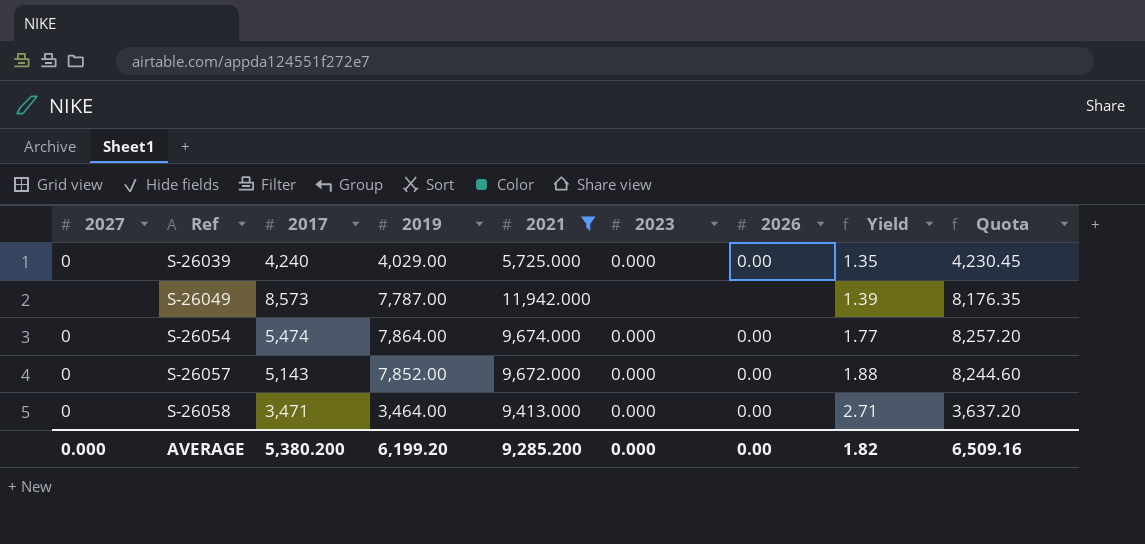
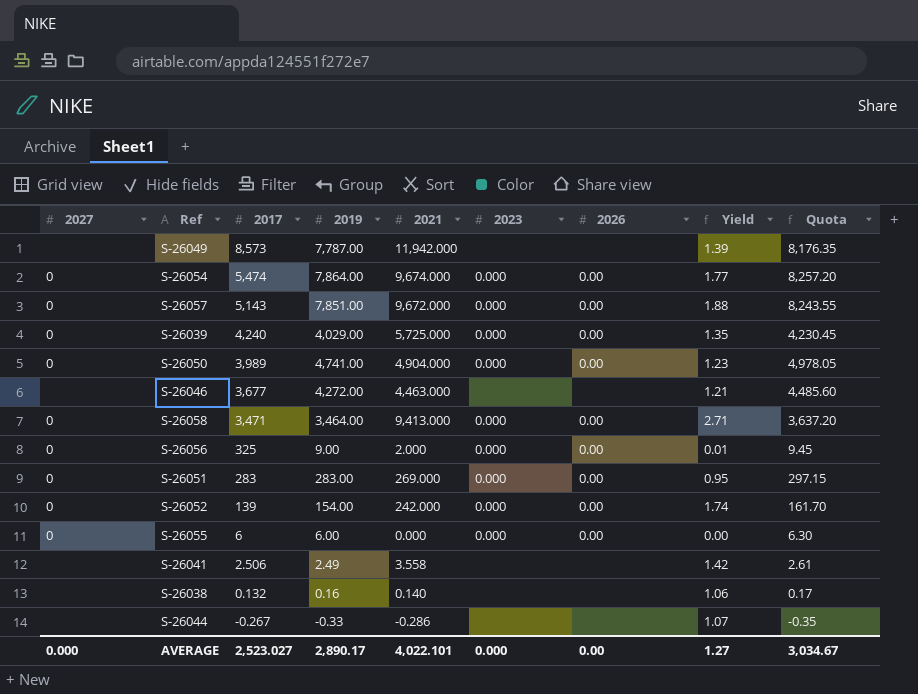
filter: 2021 >= 5,725.000 -> none
row order: Ref ascending -> 2017 descending
S-26057 | 2019: 7,852.00 -> 7,851.00
S-26057 | Quota: 8,244.60 -> 8,243.55
AVERAGE | 2017: 5,380.200 -> 2,523.027
AVERAGE | 2019: 6,199.20 -> 2,890.17
AVERAGE | 2021: 9,285.200 -> 4,022.101
AVERAGE | Yield: 1.82 -> 1.27
AVERAGE | Quota: 6,509.16 -> 3,034.67

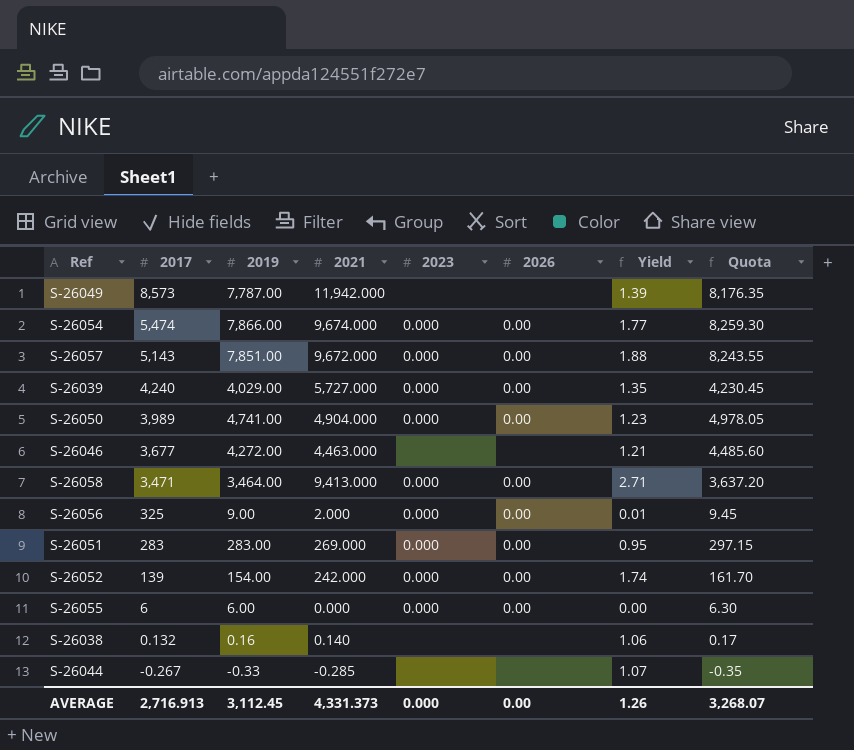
column 2027 | position: 1 -> none
row S-26041: none | 2.506 | 2.49 | 3.558 | none | none | 1.42 | 2.61 -> none
S-26054 | 2019: 7,864.00 -> 7,866.00
S-26054 | Quota: 8,257.20 -> 8,259.30
S-26039 | 2021: 5,725.000 -> 5,727.000
S-26044 | 2021: -0.286 -> -0.285
AVERAGE | 2017: 2,523.027 -> 2,716.913
AVERAGE | 2019: 2,890.17 -> 3,112.45
AVERAGE | 2021: 4,022.101 -> 4,331.373
AVERAGE | Yield: 1.27 -> 1.26
AVERAGE | Quota: 3,034.67 -> 3,268.07

